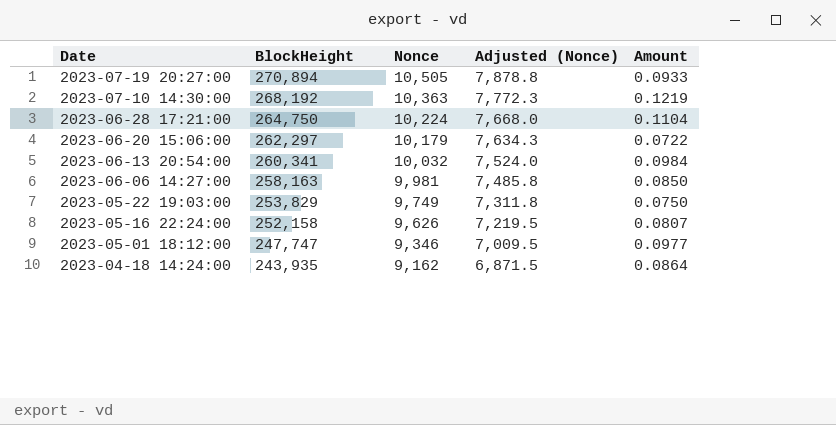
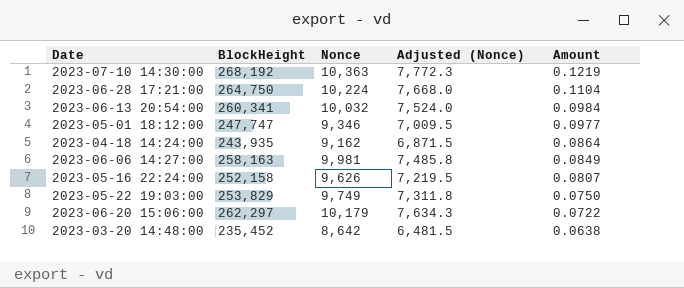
row order: Date descending -> Amount descending
row 2023-07-19 20:27:00: 270,894 | 10,505 | 7,878.8 | 0.0933 -> none
2023-06-06 14:27:00 | Amount: 0.0850 -> 0.0849
row 2023-03-20 14:48:00: none -> 235,452 | 8,642 | 6,481.5 | 0.0638

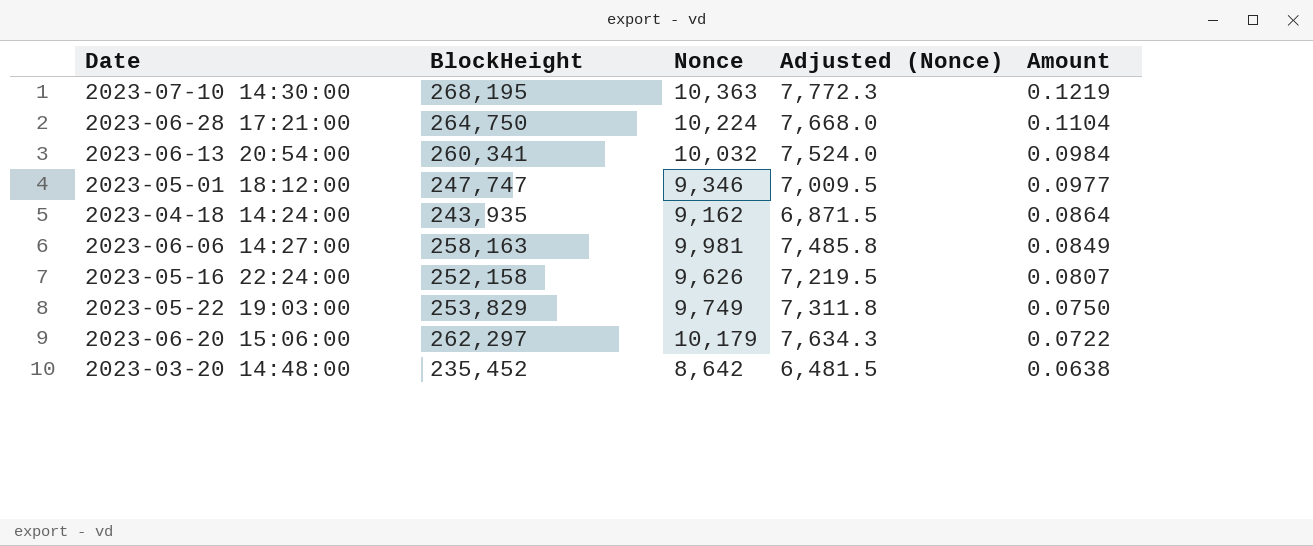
2023-07-10 14:30:00 | BlockHeight: 268,192 -> 268,195

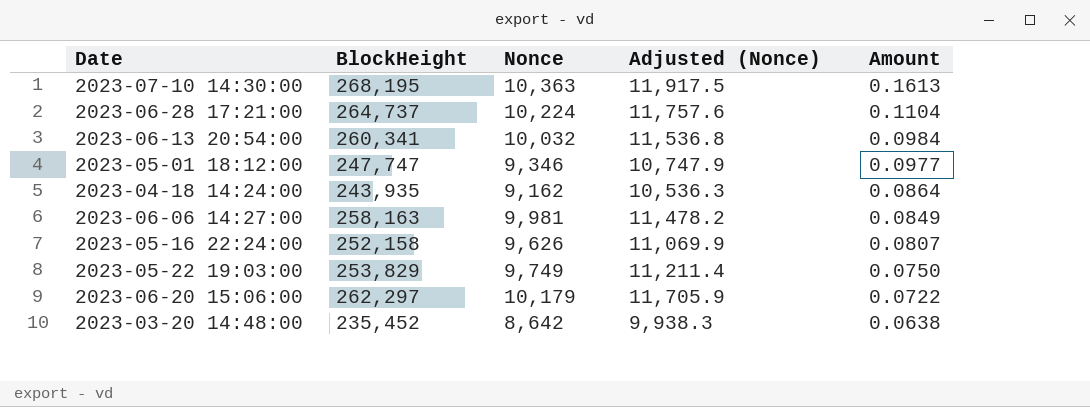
column Adjusted (Nonce) | formula: [Nonce] * 0.75 -> [Nonce] * 1.15
2023-07-10 14:30:00 | Amount: 0.1219 -> 0.1613
2023-06-28 17:21:00 | BlockHeight: 264,750 -> 264,737

